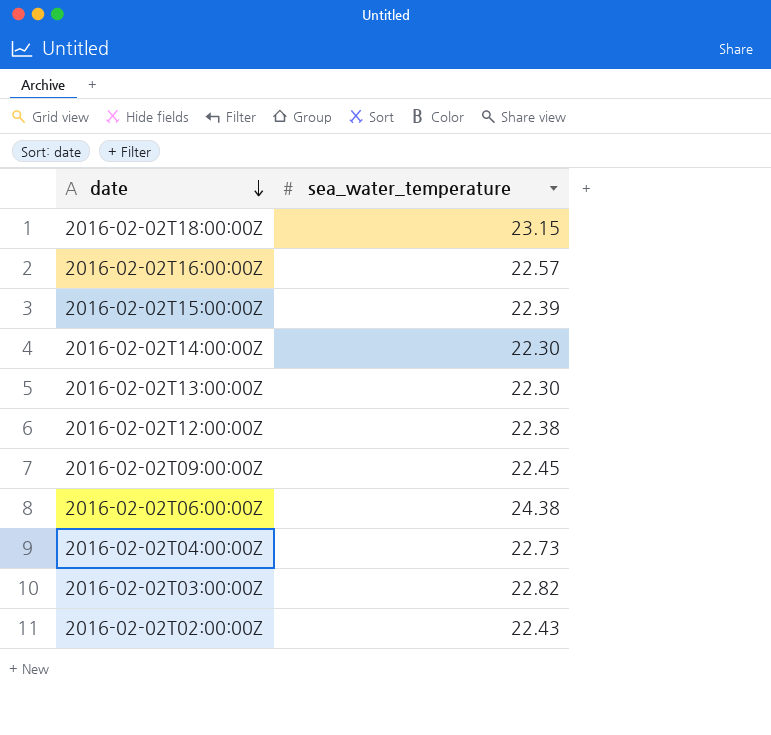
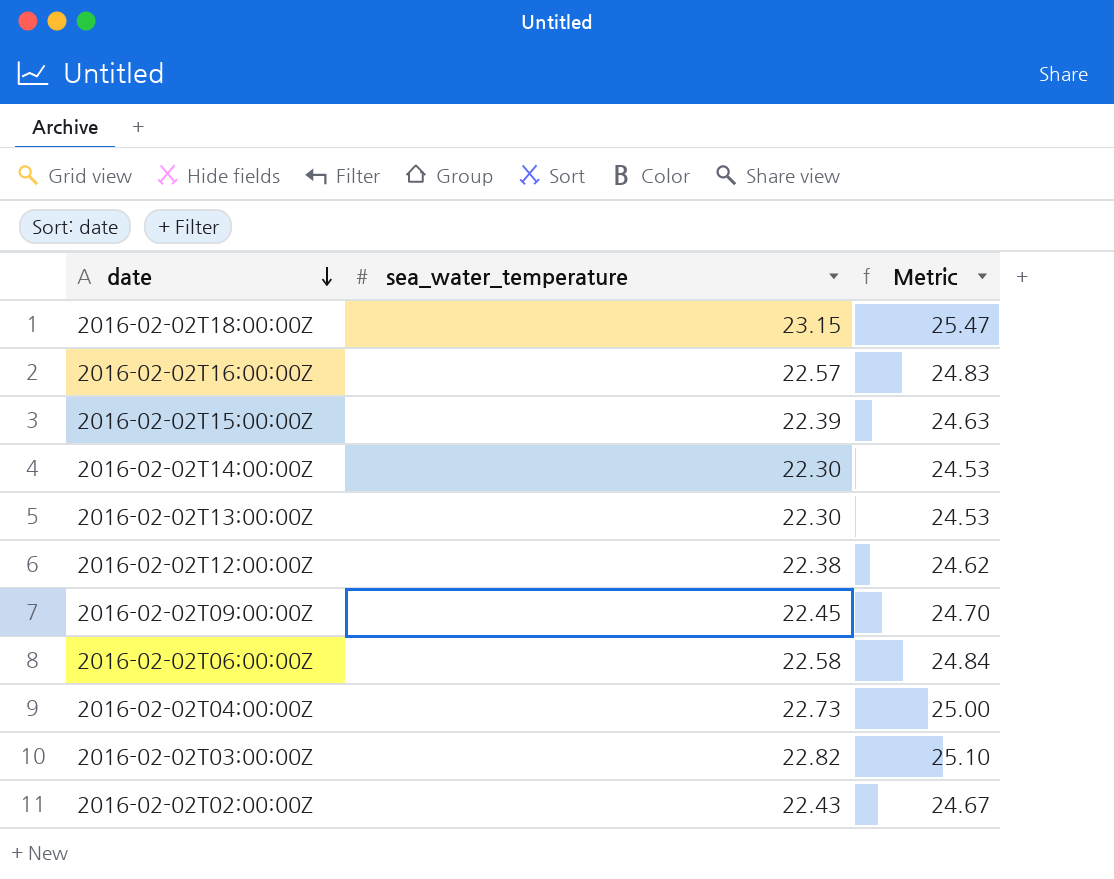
column Metric | formula: none -> [sea_water_temperature] * 1.1
2016-02-02T06:00:00Z | sea_water_temperature: 24.38 -> 22.58

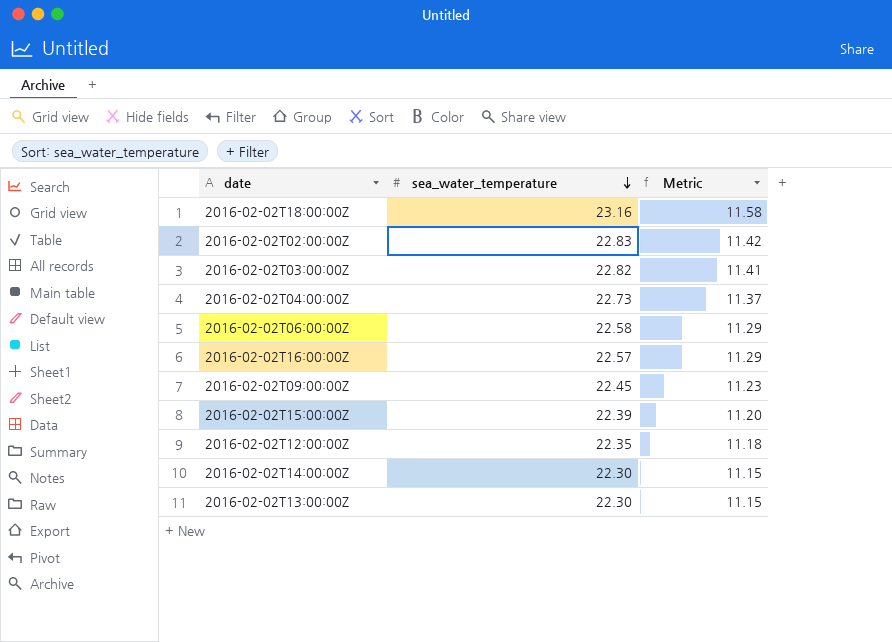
row order: date descending -> sea_water_temperature descending
column Metric | formula: [sea_water_temperature] * 1.1 -> [sea_water_temperature] * 0.5
2016-02-02T18:00:00Z | sea_water_temperature: 23.15 -> 23.16
2016-02-02T02:00:00Z | sea_water_temperature: 22.43 -> 22.83
2016-02-02T12:00:00Z | sea_water_temperature: 22.38 -> 22.35

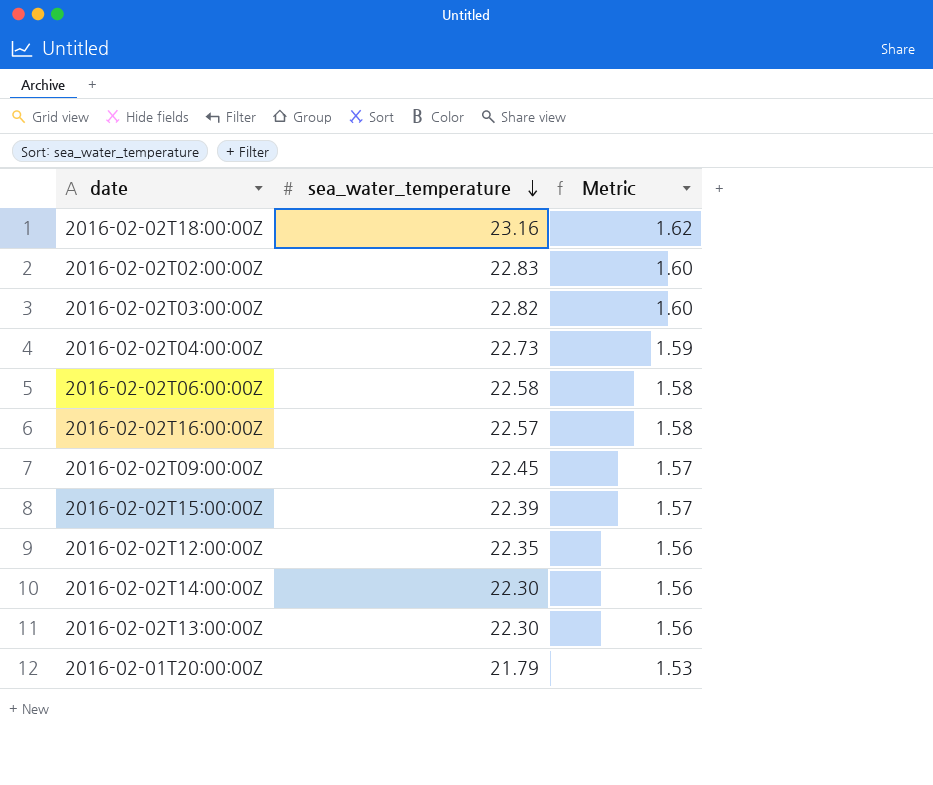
column Metric | formula: [sea_water_temperature] * 0.5 -> [sea_water_temperature] * 0.07
row 2016-02-01T20:00:00Z: none -> 21.79 | 1.53

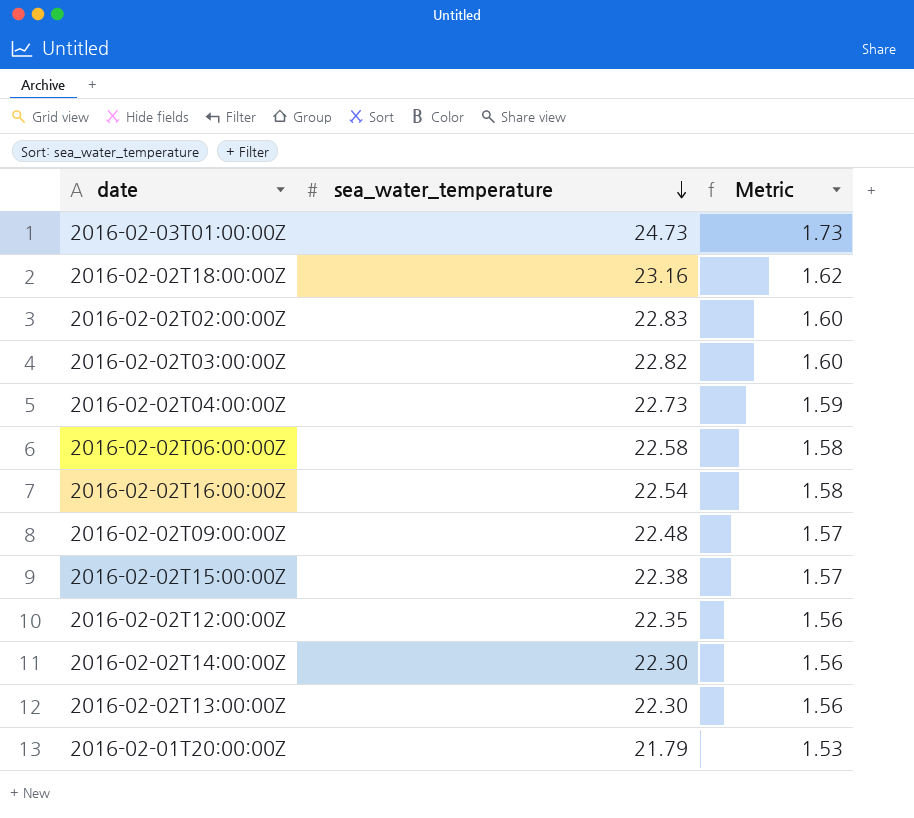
row 2016-02-03T01:00:00Z: none -> 24.73 | 1.73
2016-02-02T16:00:00Z | sea_water_temperature: 22.57 -> 22.54
2016-02-02T09:00:00Z | sea_water_temperature: 22.45 -> 22.48
2016-02-02T15:00:00Z | sea_water_temperature: 22.39 -> 22.38

